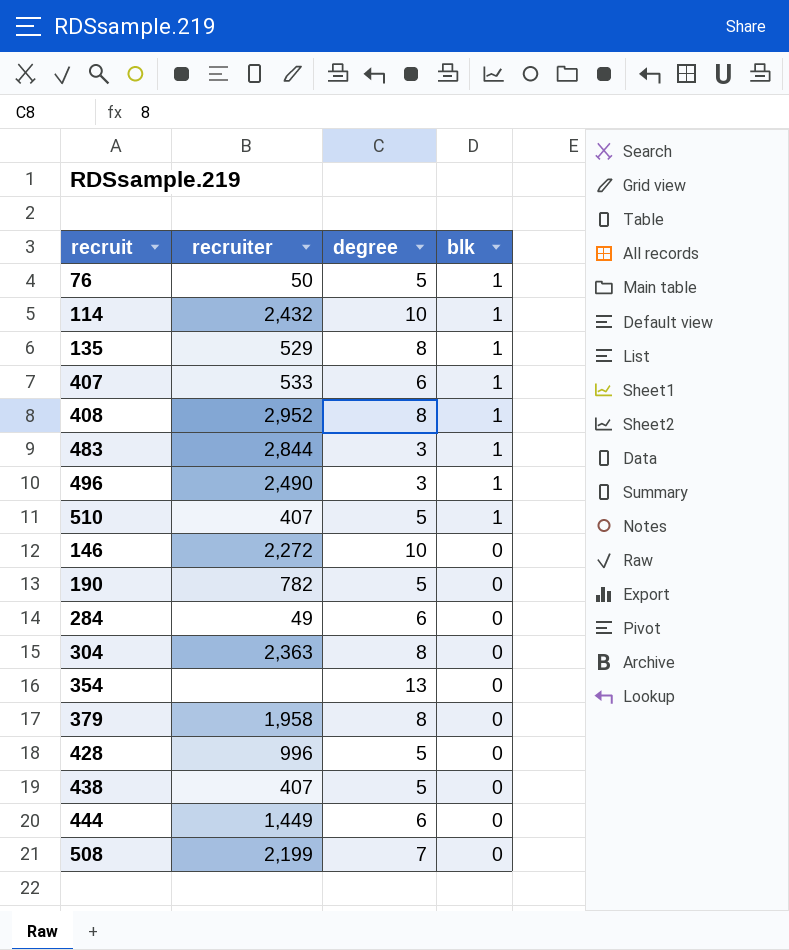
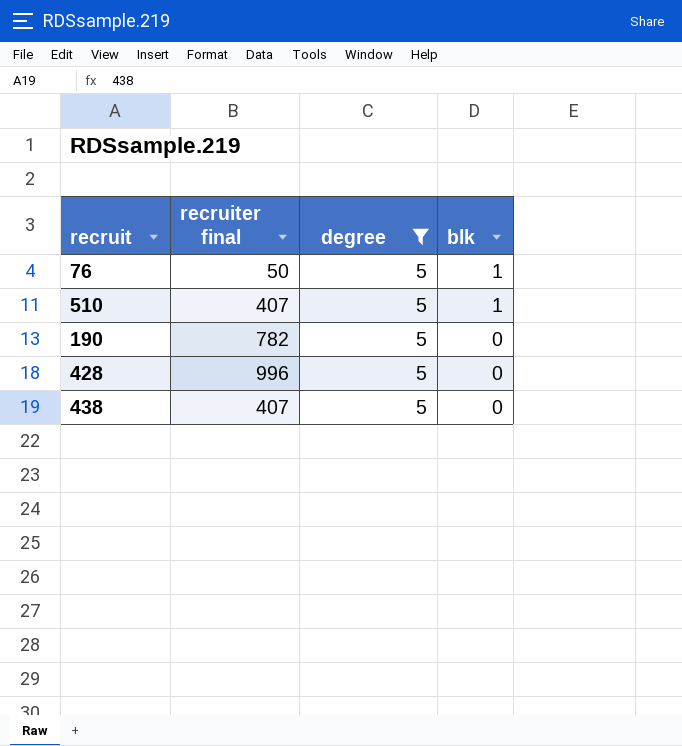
filter: none -> degree = 5
column name: recruiter -> recruiter final

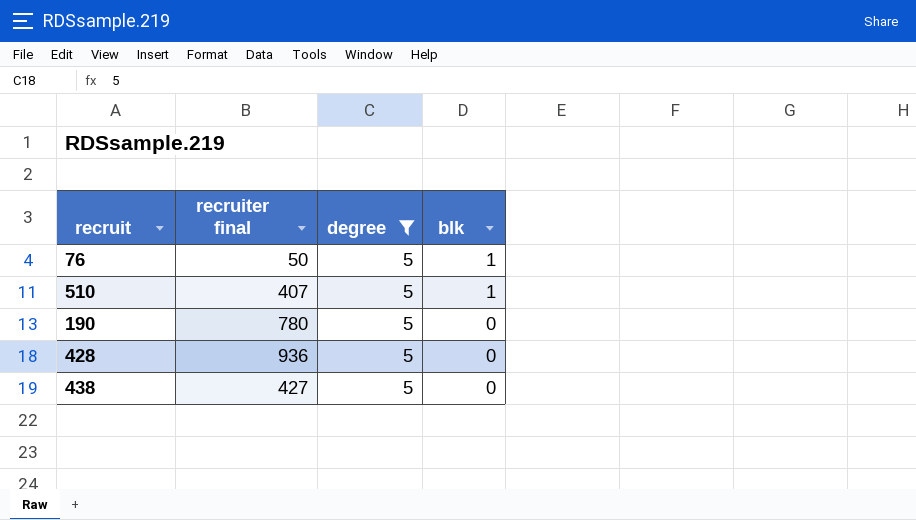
190 | recruiter final: 782 -> 780
428 | recruiter final: 996 -> 936
438 | recruiter final: 407 -> 427

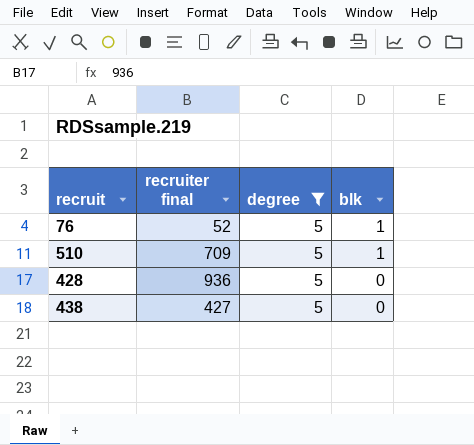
row 190: 780 | 5 | 0 -> none
76 | recruiter final: 50 -> 52
510 | recruiter final: 407 -> 709

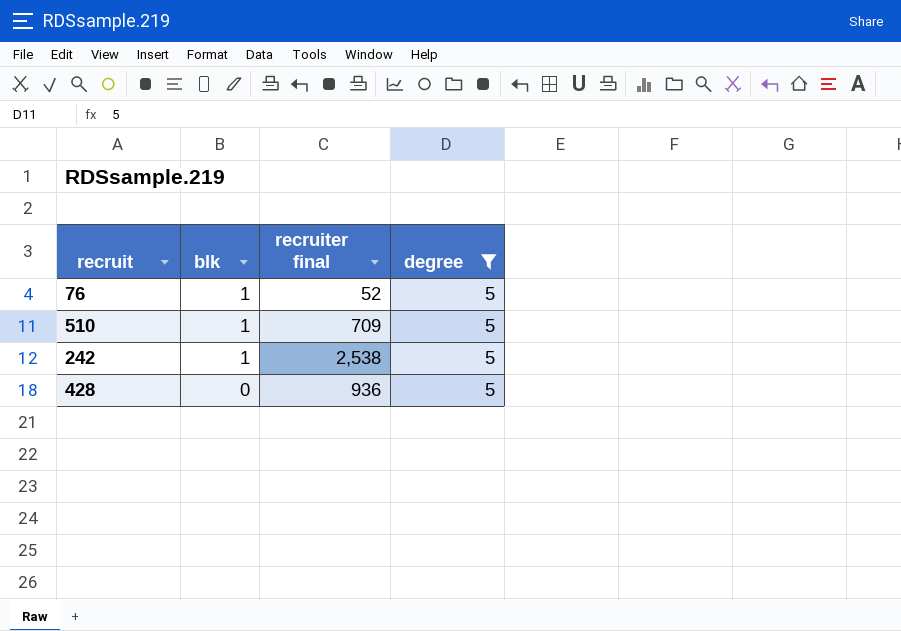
column blk | position: 4 -> 2
row 438: 427 | 5 | 0 -> none
row 242: none -> 1 | 2,538 | 5

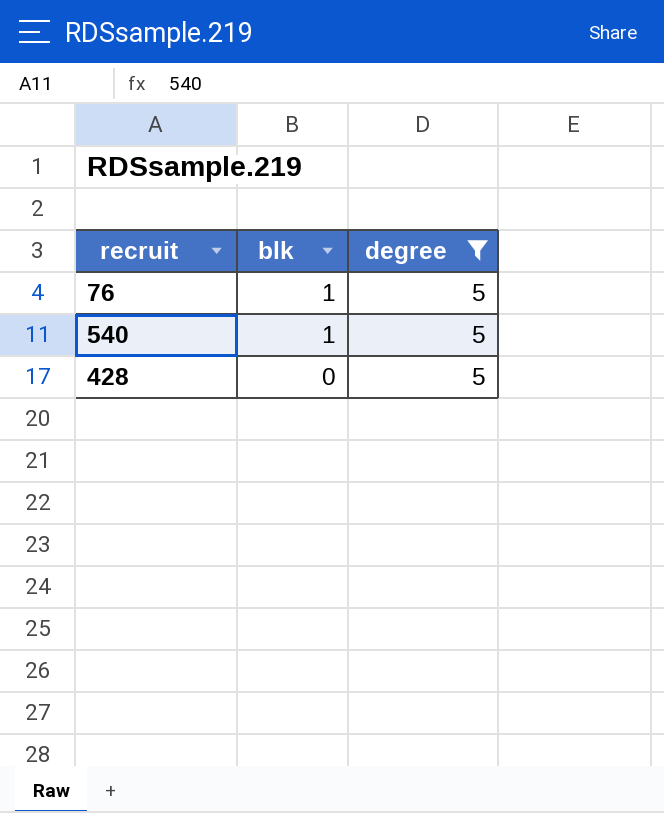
column recruiter final | position: 3 -> none
row 510: 1 | 709 | 5 -> none
row 242: 1 | 2,538 | 5 -> none
row 540: none -> 1 | 5

